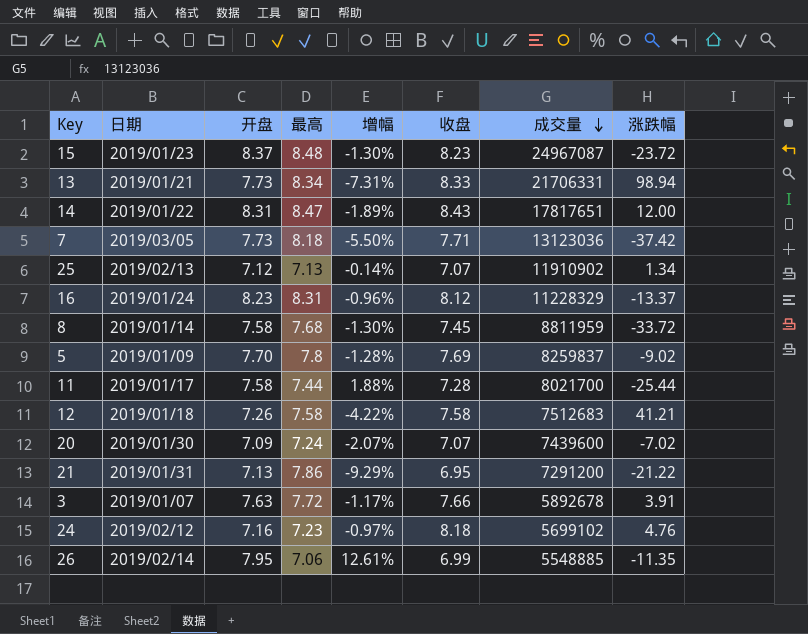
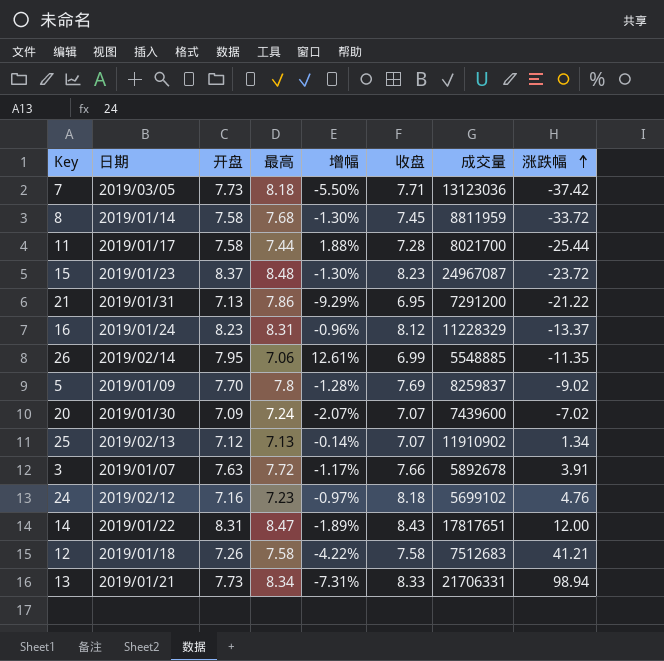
row order: 成交量 descending -> 涨跌幅 ascending

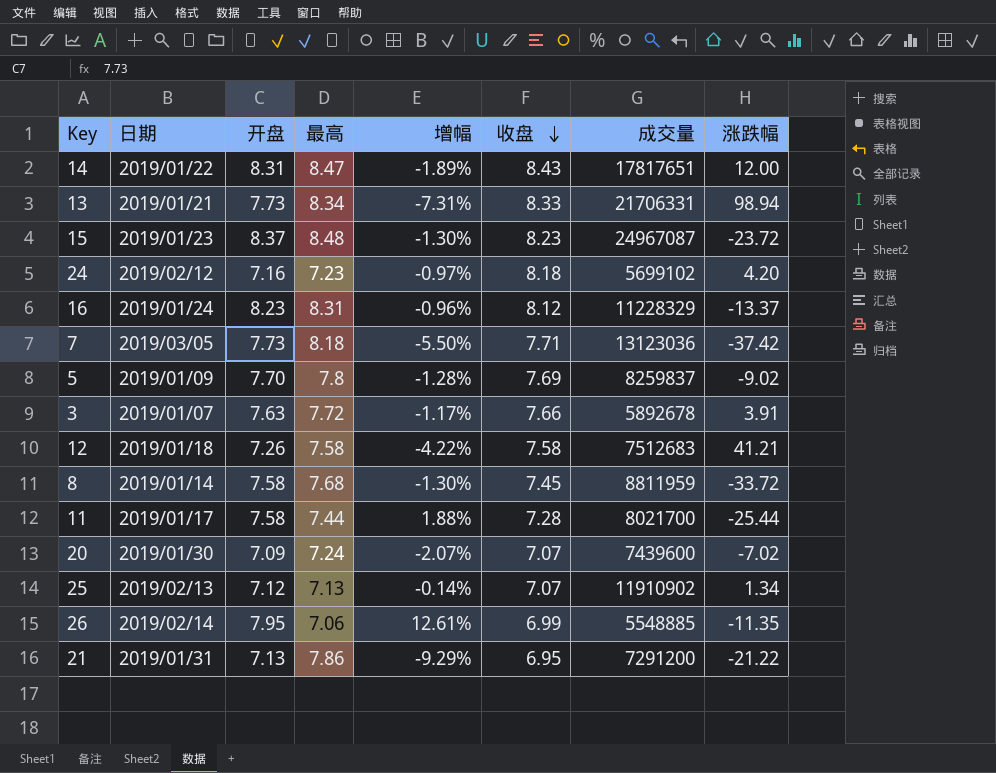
row order: 涨跌幅 ascending -> 收盘 descending
24 | 涨跌幅: 4.76 -> 4.20

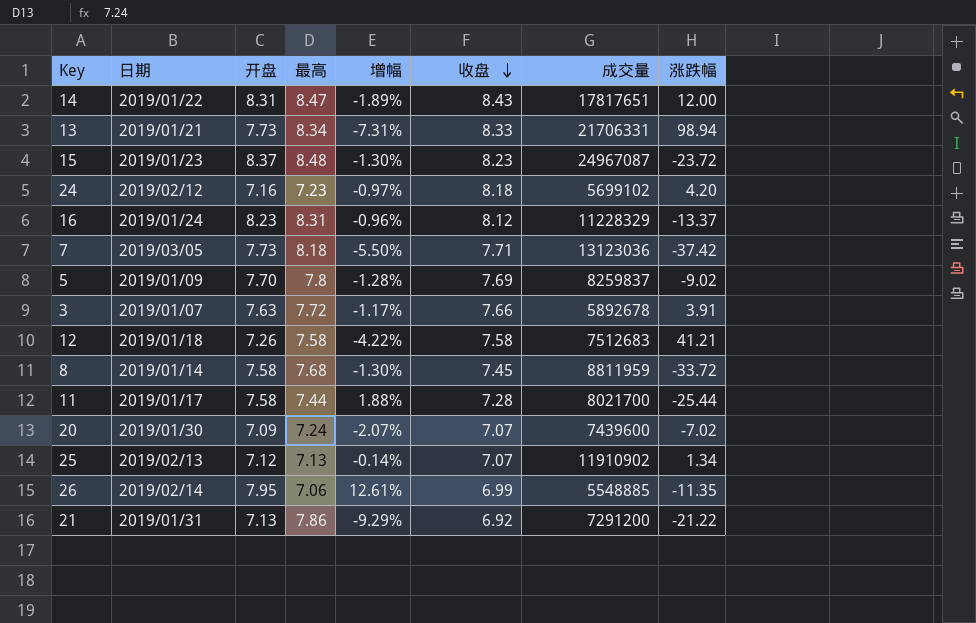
21 | 收盘: 6.95 -> 6.92

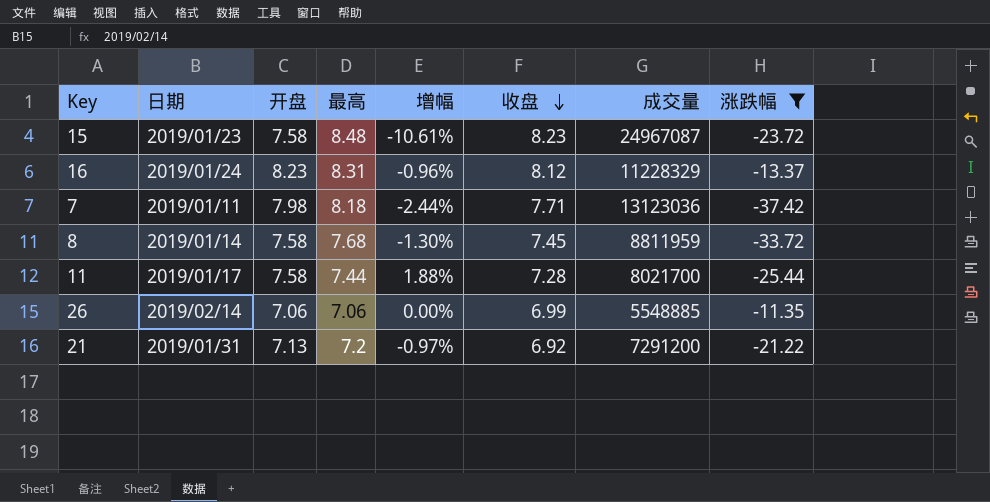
filter: none -> 涨跌幅 <= -11.35
15 | 开盘: 8.37 -> 7.58
15 | 增幅: -1.30% -> -10.61%
7 | 日期: 2019/03/05 -> 2019/01/11
7 | 开盘: 7.73 -> 7.98
7 | 增幅: -5.50% -> -2.44%
26 | 开盘: 7.95 -> 7.06
26 | 增幅: 12.61% -> 0.00%
21 | 最高: 7.86 -> 7.2
21 | 增幅: -9.29% -> -0.97%

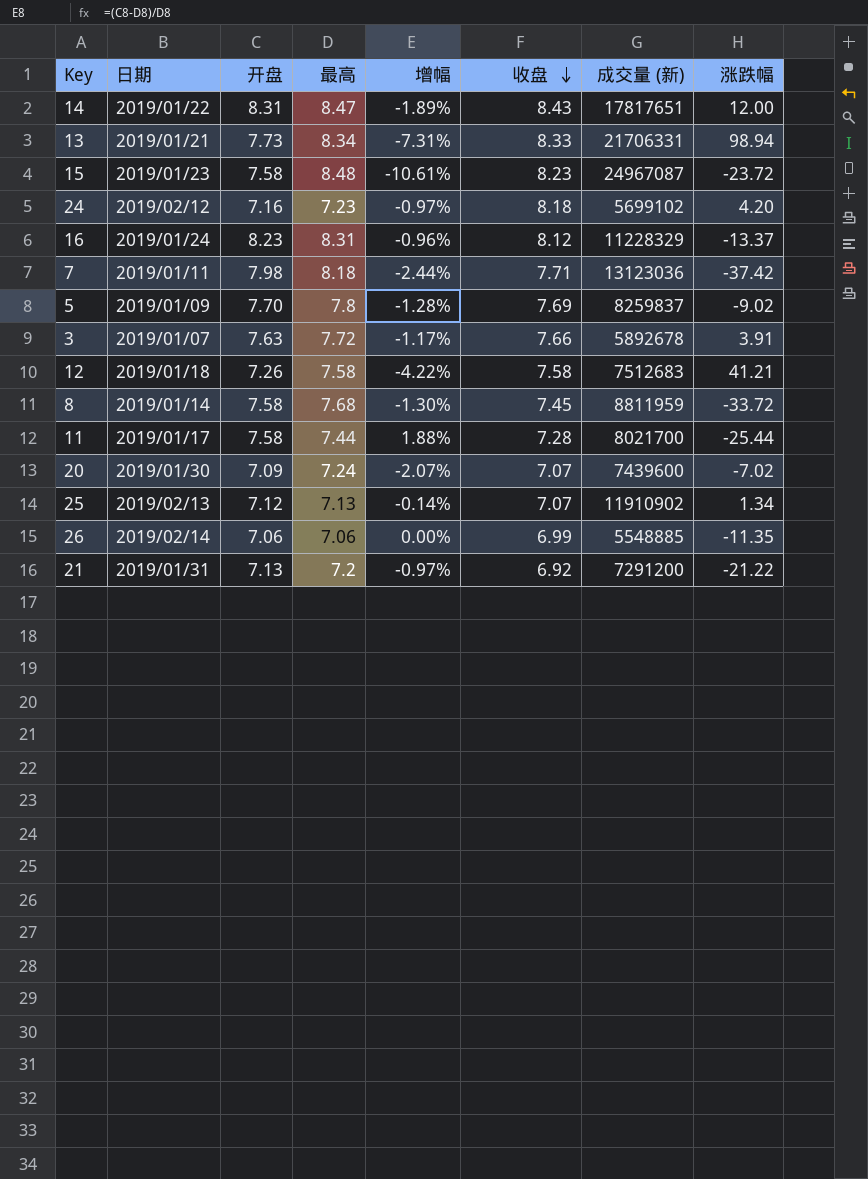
filter: 涨跌幅 <= -11.35 -> none
column name: 成交量 -> 成交量 (新)

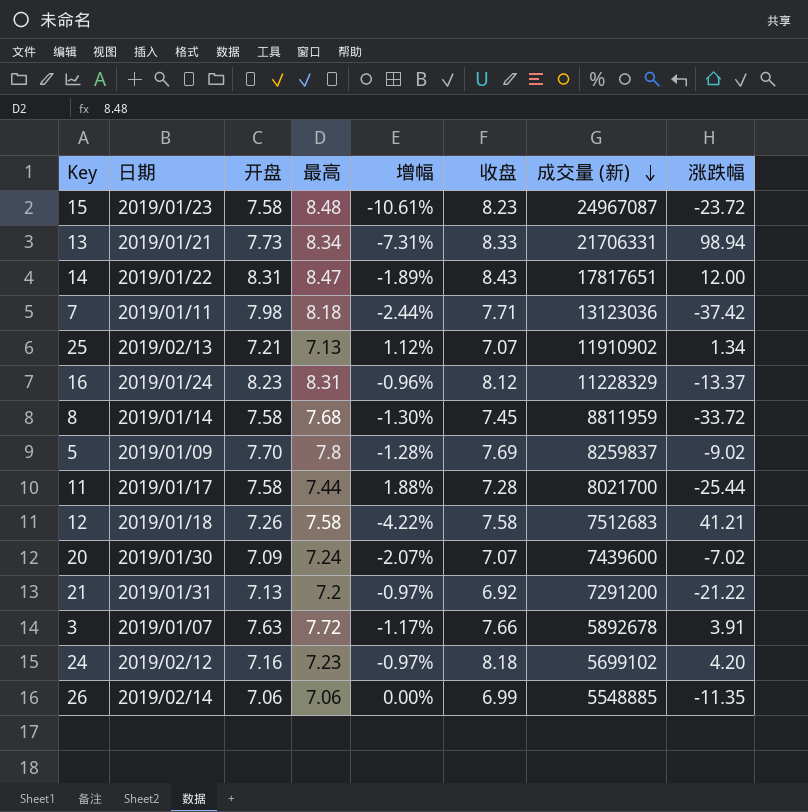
row order: 收盘 descending -> 成交量 (新) descending
25 | 开盘: 7.12 -> 7.21
25 | 增幅: -0.14% -> 1.12%

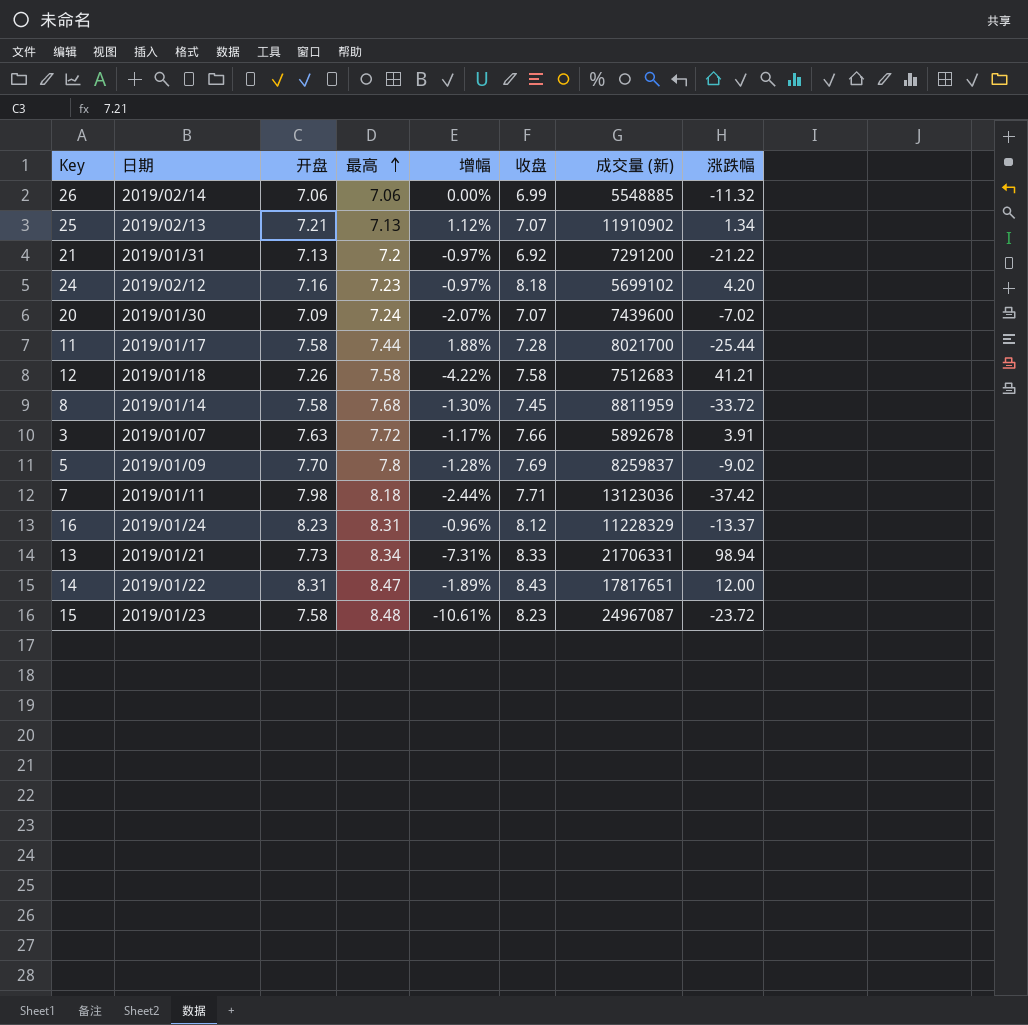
row order: 成交量 (新) descending -> 最高 ascending
26 | 涨跌幅: -11.35 -> -11.32

